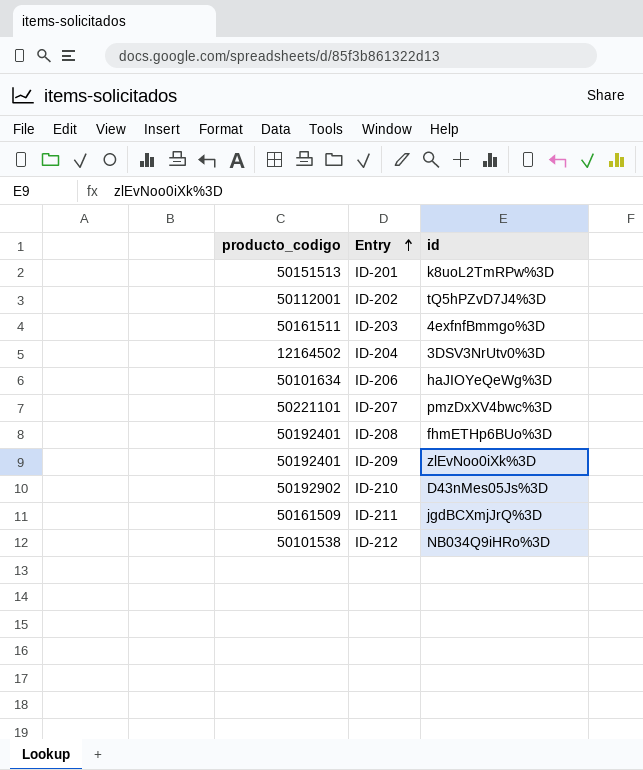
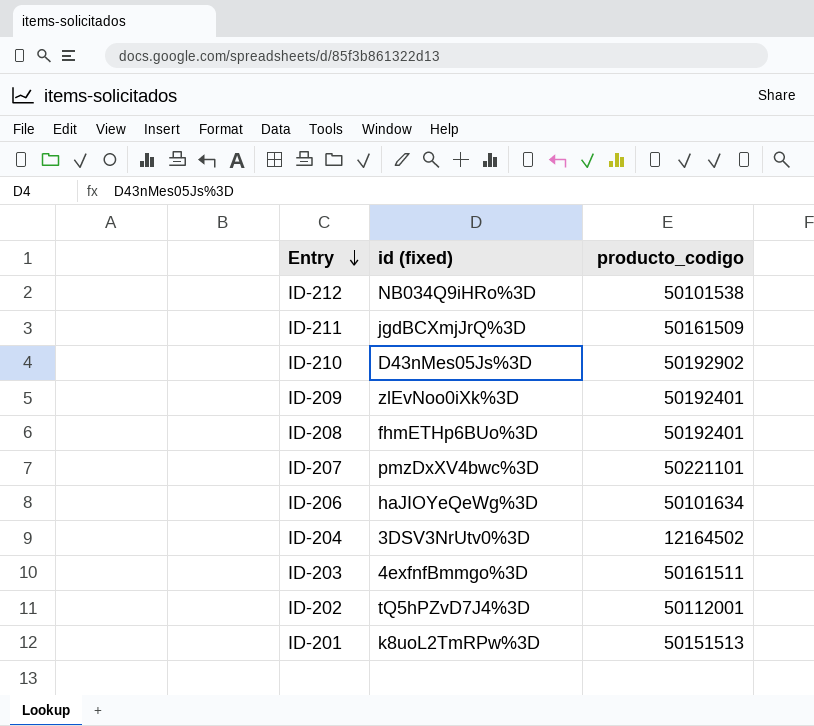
row order: Entry ascending -> Entry descending
column name: id -> id (fixed)
column producto_codigo | position: 1 -> 3

